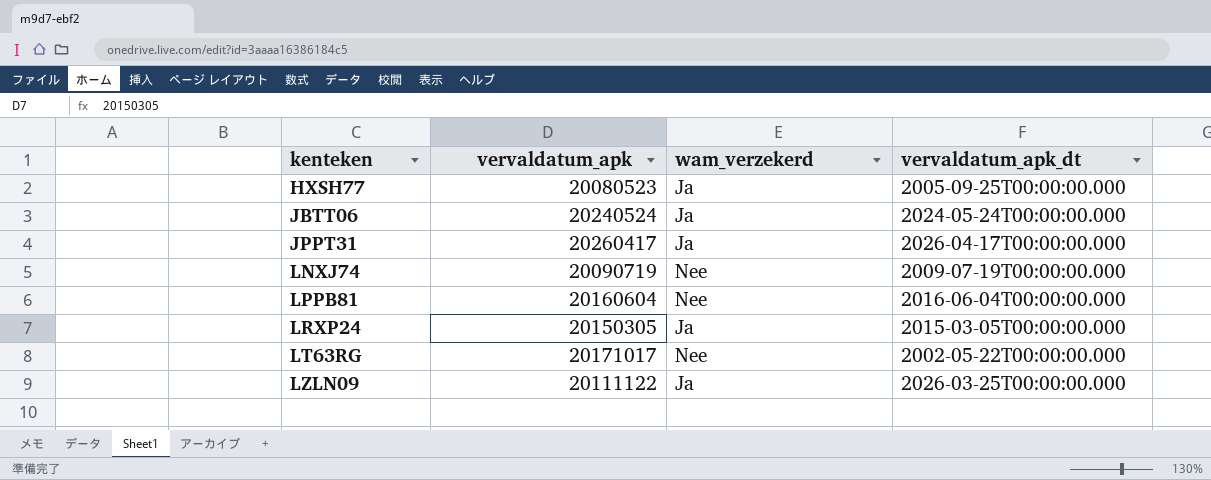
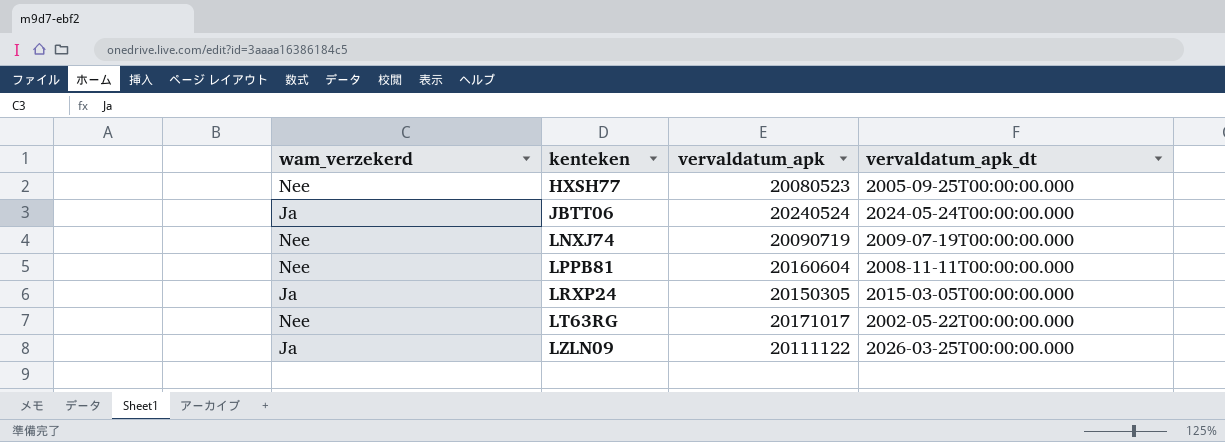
column wam_verzekerd | position: 3 -> 1
row JPPT31: 20260417 | Ja | 2026-04-17T00:00:00.000 -> none
HXSH77 | wam_verzekerd: Ja -> Nee
LPPB81 | vervaldatum_apk_dt: 2016-06-04T00:00:00.000 -> 2008-11-11T00:00:00.000

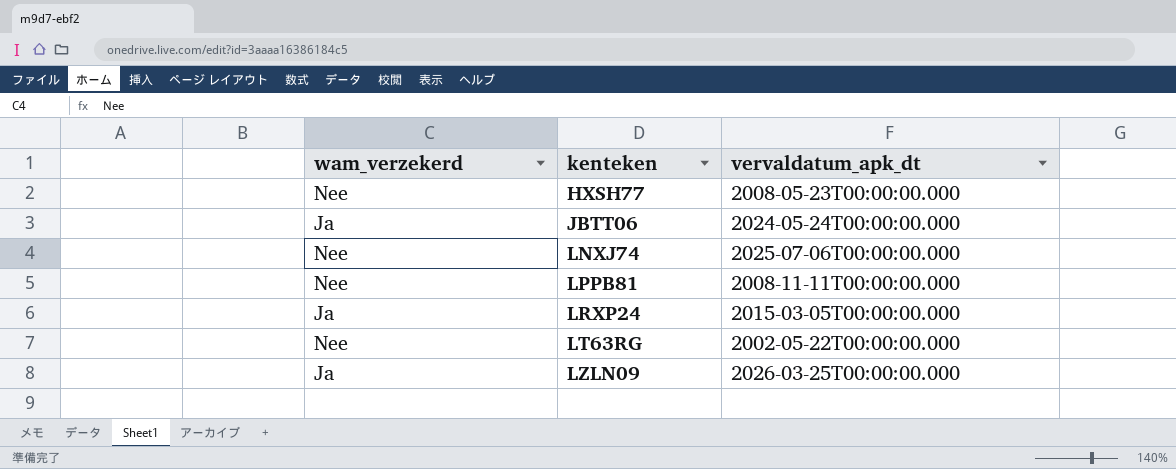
column vervaldatum_apk | position: 3 -> none
HXSH77 | vervaldatum_apk_dt: 2005-09-25T00:00:00.000 -> 2008-05-23T00:00:00.000
LNXJ74 | vervaldatum_apk_dt: 2009-07-19T00:00:00.000 -> 2025-07-06T00:00:00.000

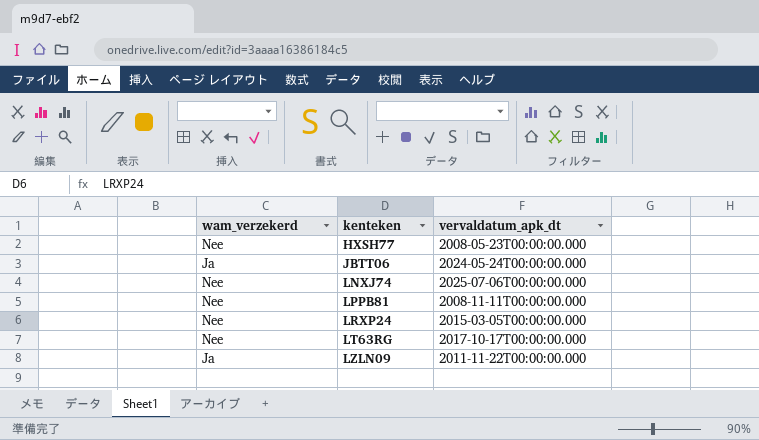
LRXP24 | wam_verzekerd: Ja -> Nee
LT63RG | vervaldatum_apk_dt: 2002-05-22T00:00:00.000 -> 2017-10-17T00:00:00.000
LZLN09 | vervaldatum_apk_dt: 2026-03-25T00:00:00.000 -> 2011-11-22T00:00:00.000

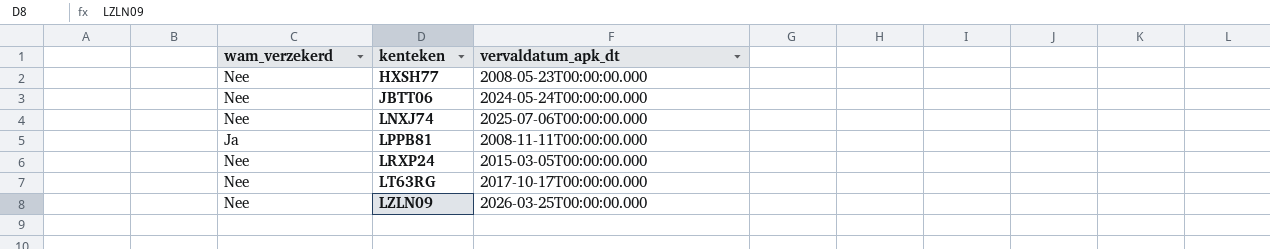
JBTT06 | wam_verzekerd: Ja -> Nee
LPPB81 | wam_verzekerd: Nee -> Ja
LZLN09 | wam_verzekerd: Ja -> Nee
LZLN09 | vervaldatum_apk_dt: 2011-11-22T00:00:00.000 -> 2026-03-25T00:00:00.000

